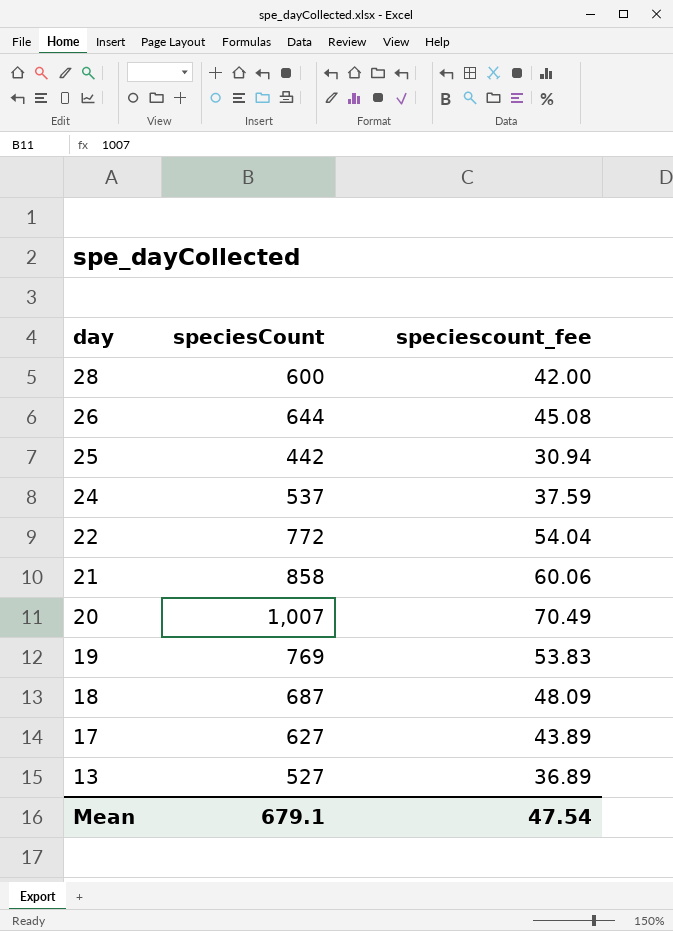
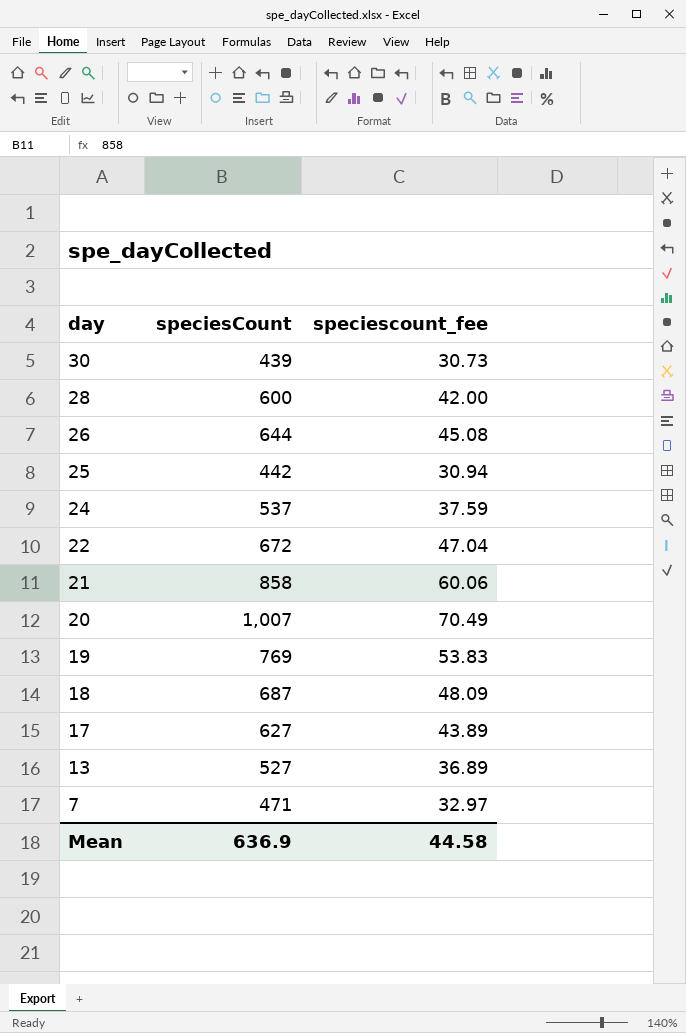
row 30: none -> 439 | 30.73
22 | speciesCount: 772 -> 672
22 | speciescount_fee: 54.04 -> 47.04
row 7: none -> 471 | 32.97
Mean | speciesCount: 679.1 -> 636.9
Mean | speciescount_fee: 47.54 -> 44.58

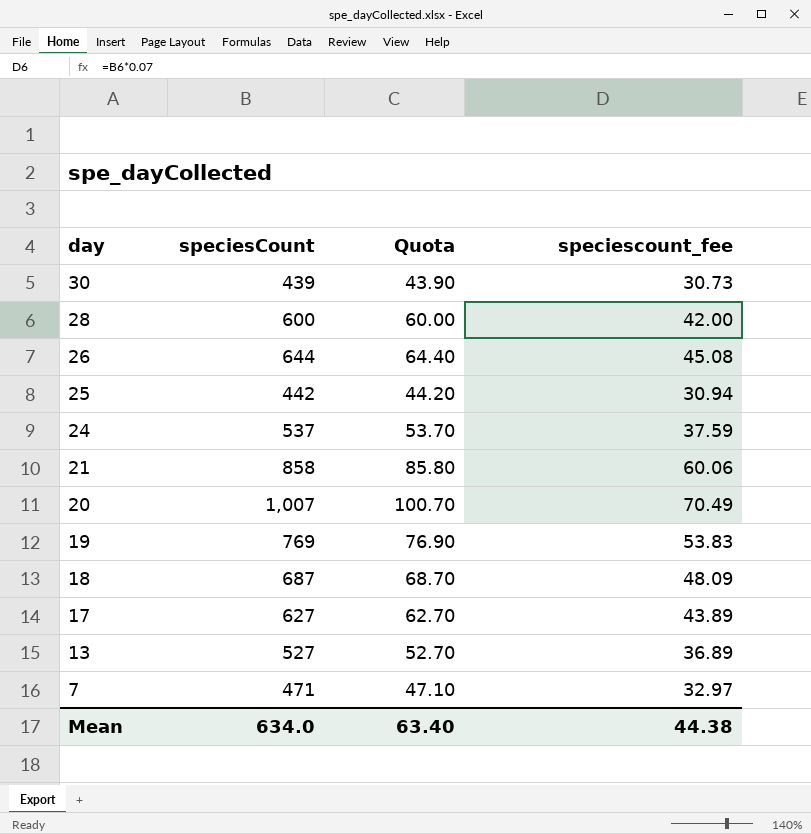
column Quota | formula: none -> [speciesCount] * 0.1
row 22: 672 | 47.04 -> none
Mean | speciesCount: 636.9 -> 634.0
Mean | speciescount_fee: 44.58 -> 44.38

